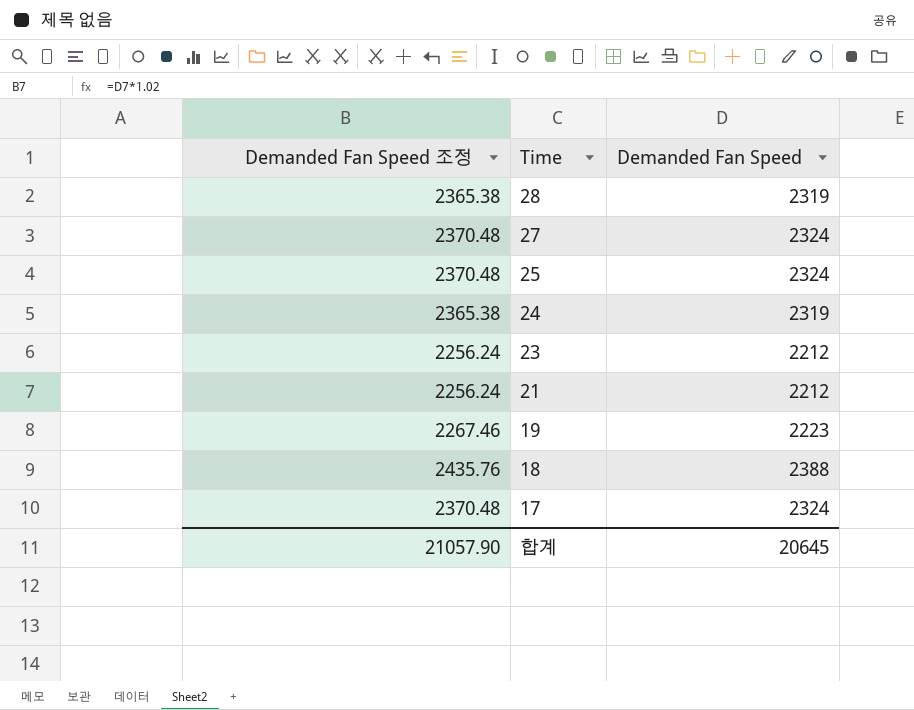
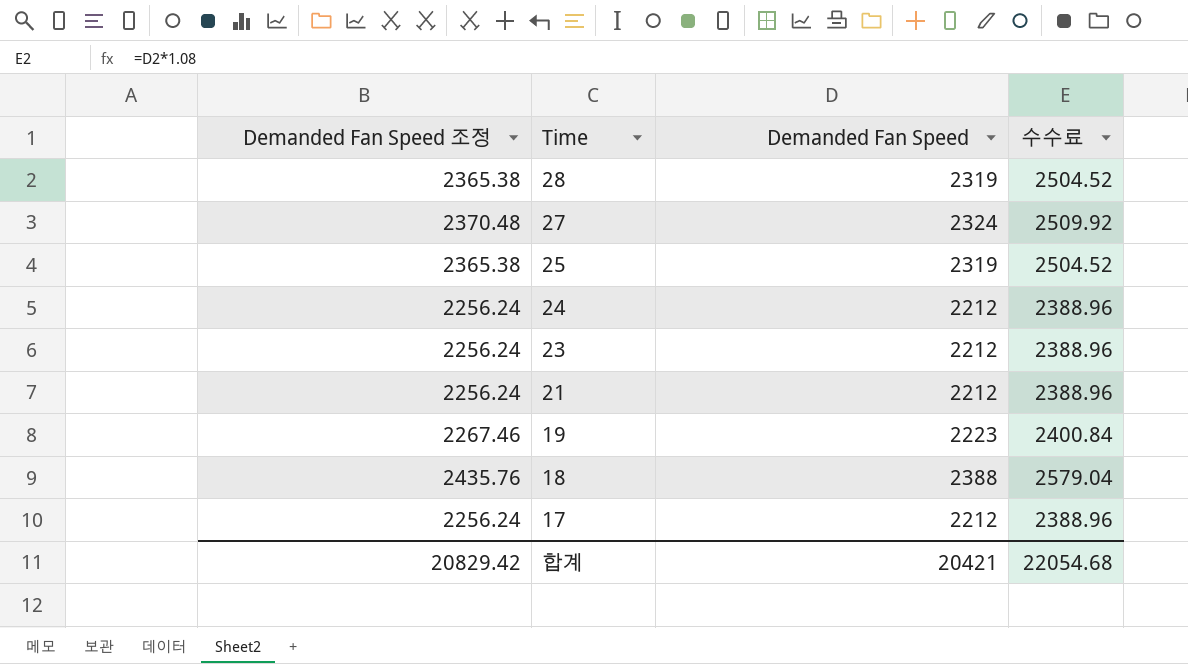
column 수수료 | formula: none -> [Demanded Fan Speed] * 1.08
25 | Demanded Fan Speed 조정: 2370.48 -> 2365.38
25 | Demanded Fan Speed: 2324 -> 2319
24 | Demanded Fan Speed 조정: 2365.38 -> 2256.24
24 | Demanded Fan Speed: 2319 -> 2212
17 | Demanded Fan Speed 조정: 2370.48 -> 2256.24
17 | Demanded Fan Speed: 2324 -> 2212
합계 | Demanded Fan Speed 조정: 21057.90 -> 20829.42
합계 | Demanded Fan Speed: 20645 -> 20421

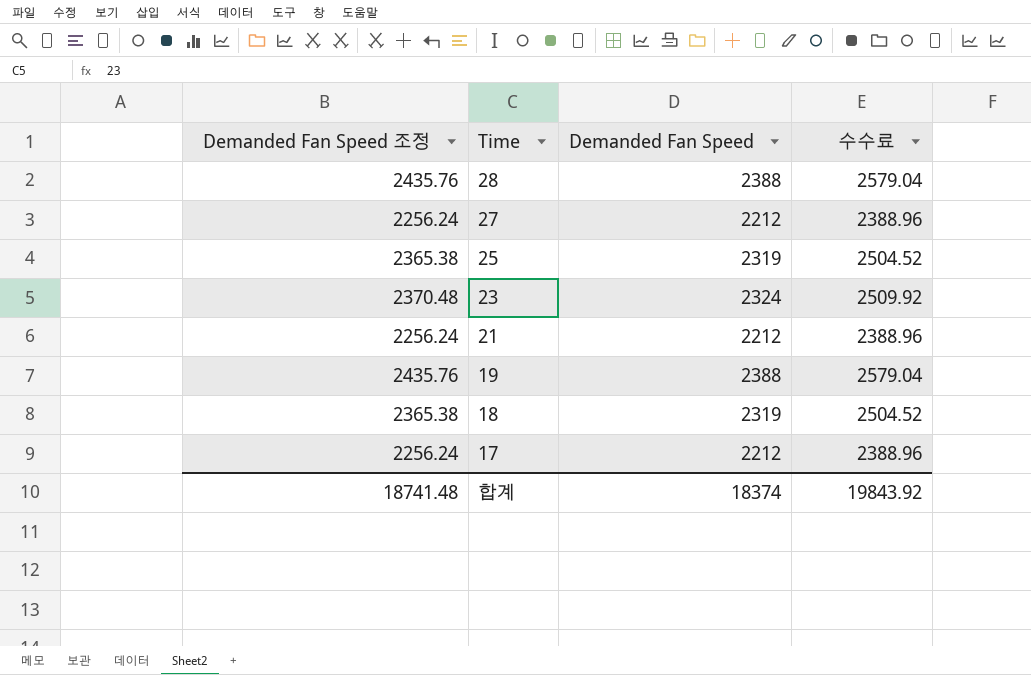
row 24: 2256.24 | 2212 | 2388.96 -> none
28 | Demanded Fan Speed 조정: 2365.38 -> 2435.76
28 | Demanded Fan Speed: 2319 -> 2388
28 | 수수료: 2504.52 -> 2579.04
27 | Demanded Fan Speed 조정: 2370.48 -> 2256.24
27 | Demanded Fan Speed: 2324 -> 2212
27 | 수수료: 2509.92 -> 2388.96
23 | Demanded Fan Speed 조정: 2256.24 -> 2370.48
23 | Demanded Fan Speed: 2212 -> 2324
23 | 수수료: 2388.96 -> 2509.92
19 | Demanded Fan Speed 조정: 2267.46 -> 2435.76
19 | Demanded Fan Speed: 2223 -> 2388
19 | 수수료: 2400.84 -> 2579.04
18 | Demanded Fan Speed 조정: 2435.76 -> 2365.38
18 | Demanded Fan Speed: 2388 -> 2319
18 | 수수료: 2579.04 -> 2504.52
합계 | Demanded Fan Speed 조정: 20829.42 -> 18741.48
합계 | Demanded Fan Speed: 20421 -> 18374
합계 | 수수료: 22054.68 -> 19843.92

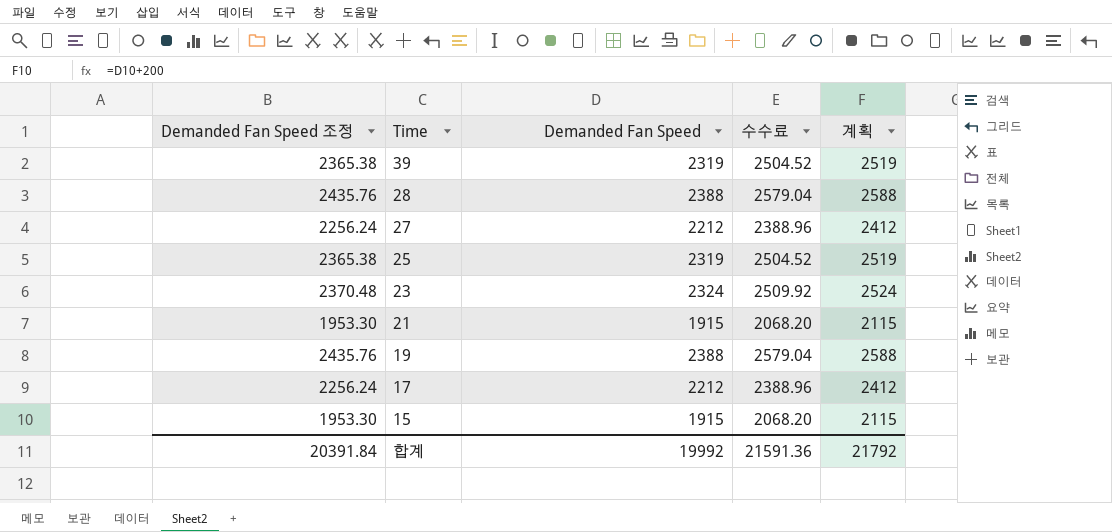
column 계획 | formula: none -> [Demanded Fan Speed] + 200
row 18: 2365.38 | 2319 | 2504.52 -> none
row 39: none -> 2365.38 | 2319 | 2504.52 | 2519
21 | Demanded Fan Speed 조정: 2256.24 -> 1953.30
21 | Demanded Fan Speed: 2212 -> 1915
21 | 수수료: 2388.96 -> 2068.20
row 15: none -> 1953.30 | 1915 | 2068.20 | 2115
합계 | Demanded Fan Speed 조정: 18741.48 -> 20391.84
합계 | Demanded Fan Speed: 18374 -> 19992
합계 | 수수료: 19843.92 -> 21591.36

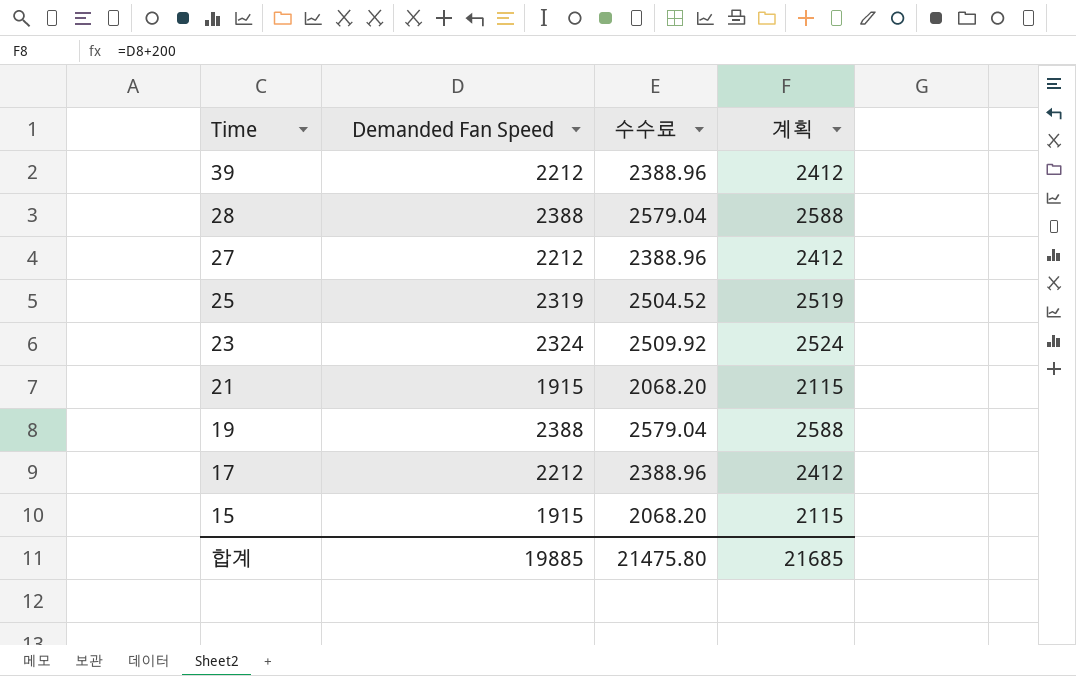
column Demanded Fan Speed 조정 | formula: [Demanded Fan Speed] * 1.02 -> none
39 | Demanded Fan Speed: 2319 -> 2212
39 | 수수료: 2504.52 -> 2388.96
39 | 계획: 2519 -> 2412
합계 | Demanded Fan Speed: 19992 -> 19885
합계 | 수수료: 21591.36 -> 21475.80
합계 | 계획: 21792 -> 21685

